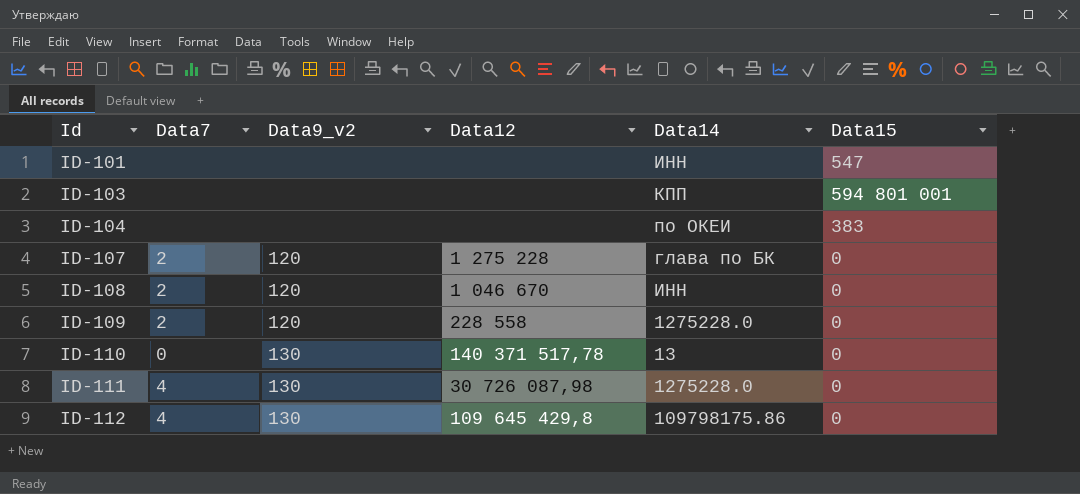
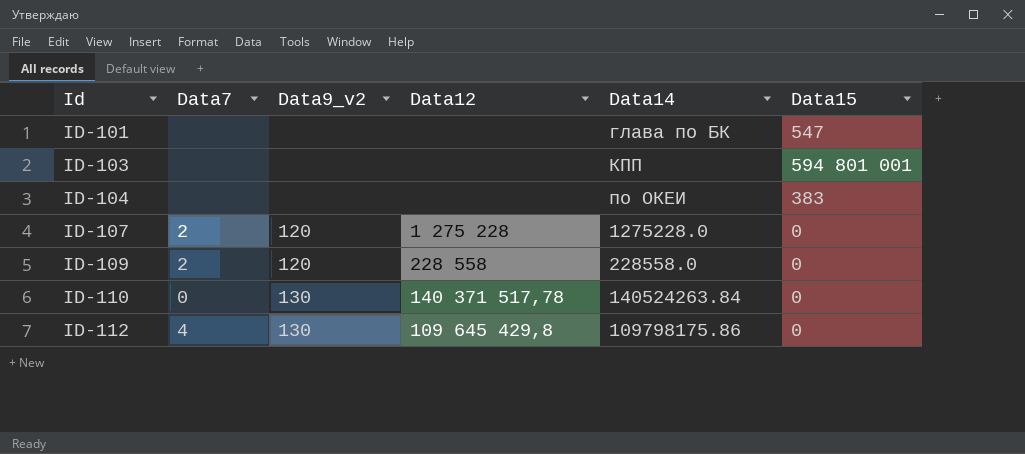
row ID-108: 2 | 120 | 1 046 670 | ИНН | 0 -> none
row ID-111: 4 | 130 | 30 726 087,98 | 1275228.0 | 0 -> none
ID-101 | Data14: ИНН -> глава по БК
ID-107 | Data14: глава по БК -> 1275228.0
ID-109 | Data14: 1275228.0 -> 228558.0
ID-110 | Data14: 13 -> 140524263.84

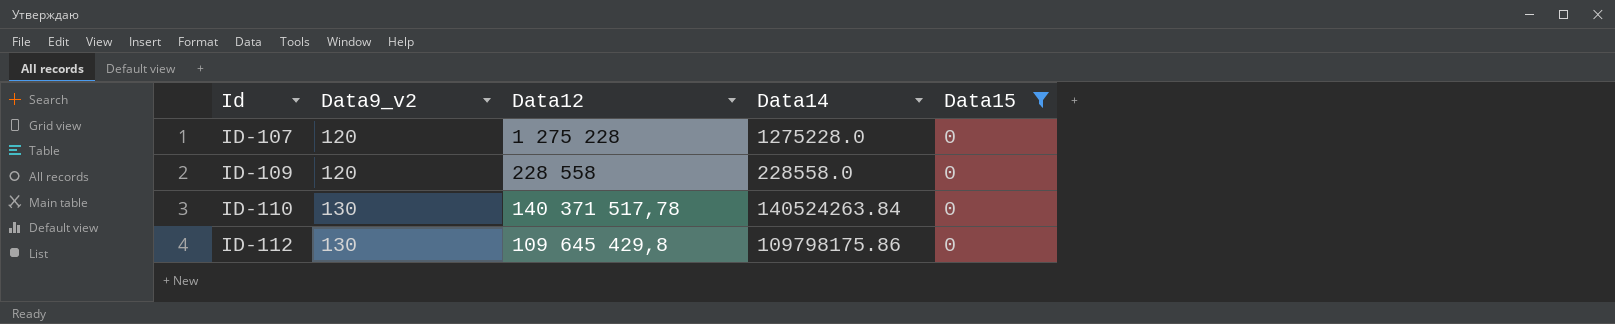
filter: none -> Data15 = 0
column Data7 | position: 2 -> none

